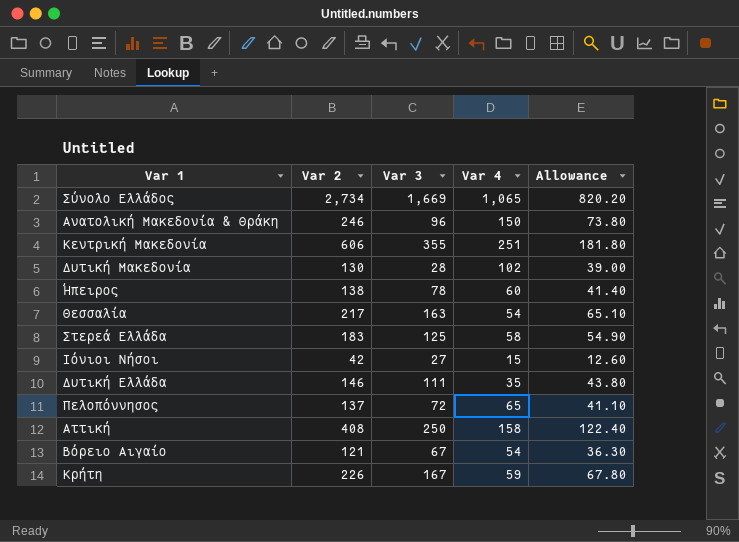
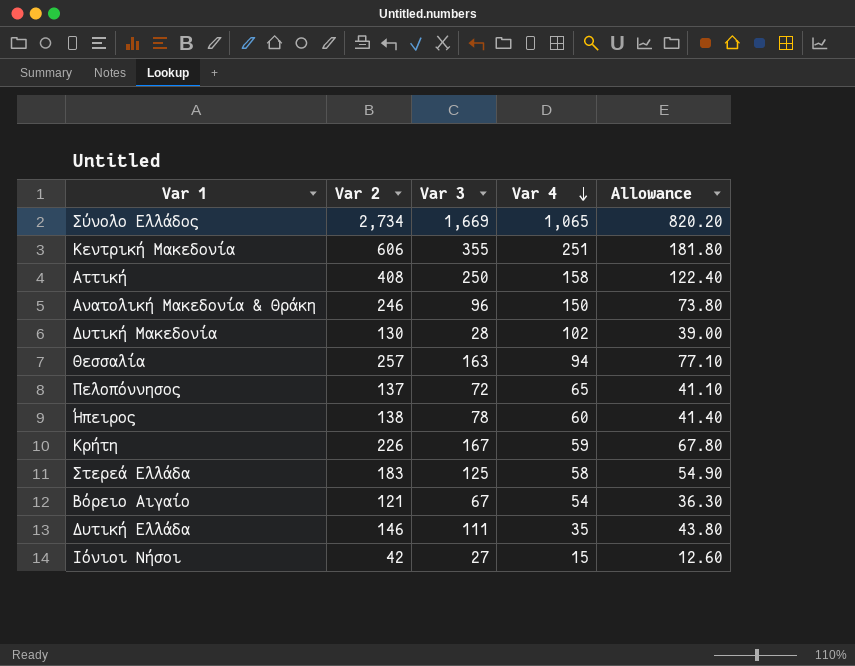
row order: none -> Var 4 descending
Θεσσαλία | Var 2: 217 -> 257
Θεσσαλία | Var 4: 54 -> 94
Θεσσαλία | Allowance: 65.10 -> 77.10

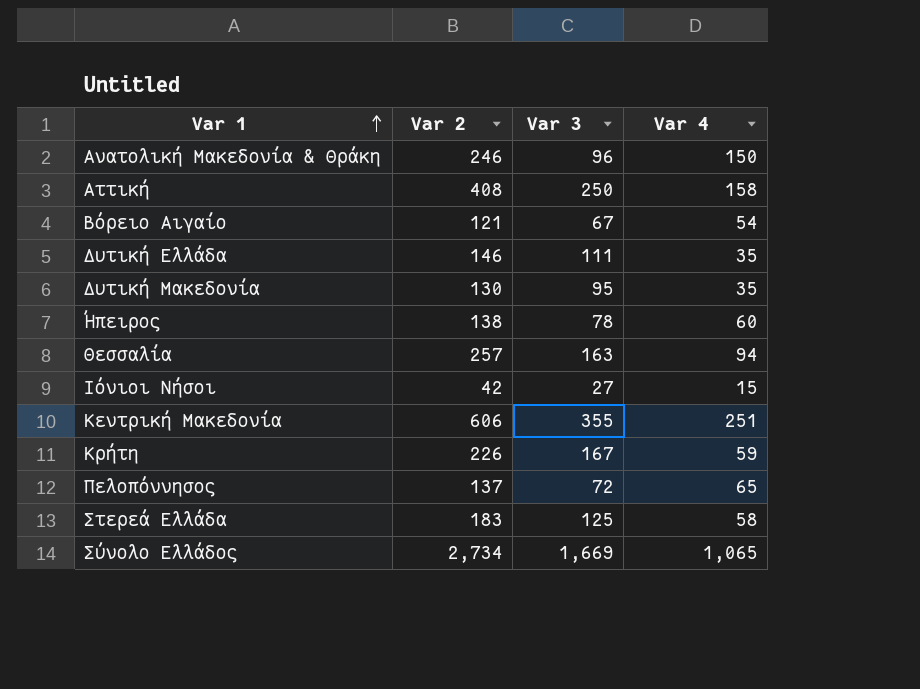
row order: Var 4 descending -> Var 1 ascending
column Allowance | formula: [Var 2] * 0.3 -> none
Δυτική Μακεδονία | Var 3: 28 -> 95
Δυτική Μακεδονία | Var 4: 102 -> 35

